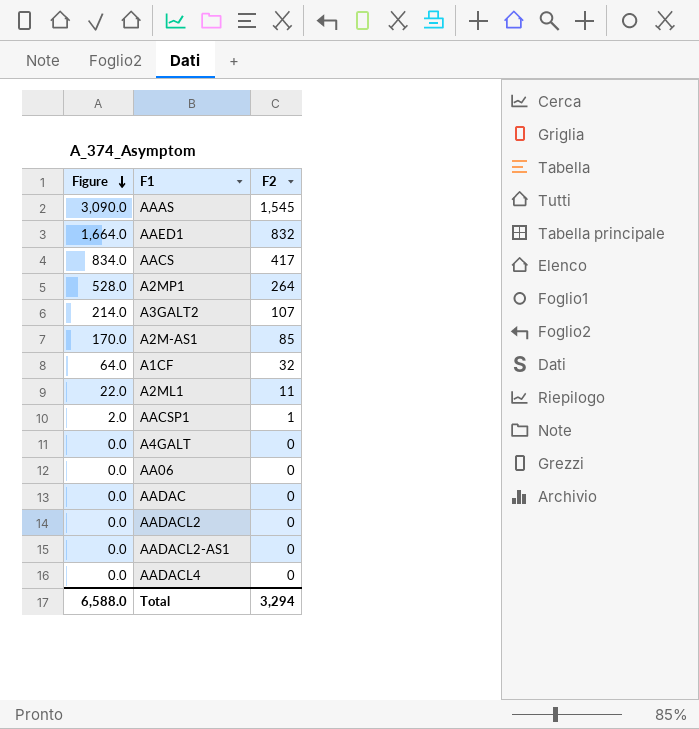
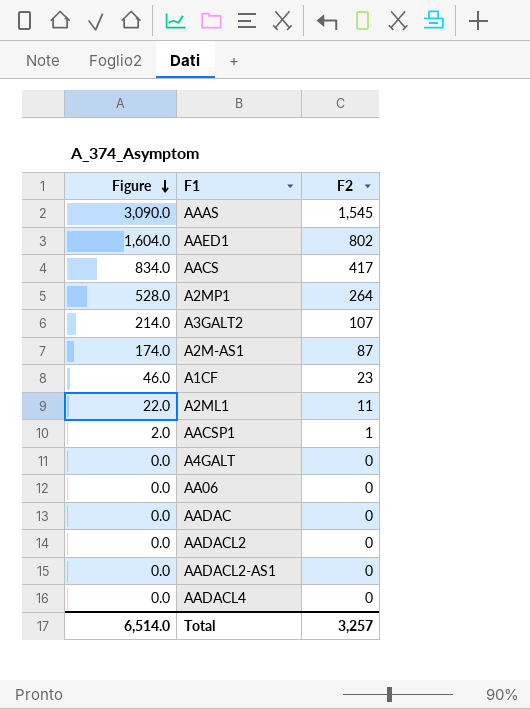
AAED1 | Figure: 1,664.0 -> 1,604.0
AAED1 | F2: 832 -> 802
A2M-AS1 | Figure: 170.0 -> 174.0
A2M-AS1 | F2: 85 -> 87
A1CF | Figure: 64.0 -> 46.0
A1CF | F2: 32 -> 23
Total | Figure: 6,588.0 -> 6,514.0
Total | F2: 3,294 -> 3,257

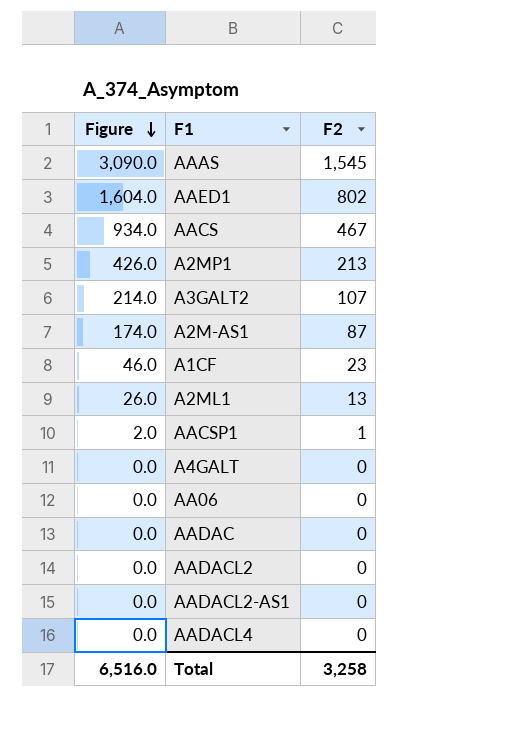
AACS | Figure: 834.0 -> 934.0
AACS | F2: 417 -> 467
A2MP1 | Figure: 528.0 -> 426.0
A2MP1 | F2: 264 -> 213
A2ML1 | Figure: 22.0 -> 26.0
A2ML1 | F2: 11 -> 13
Total | Figure: 6,514.0 -> 6,516.0
Total | F2: 3,257 -> 3,258

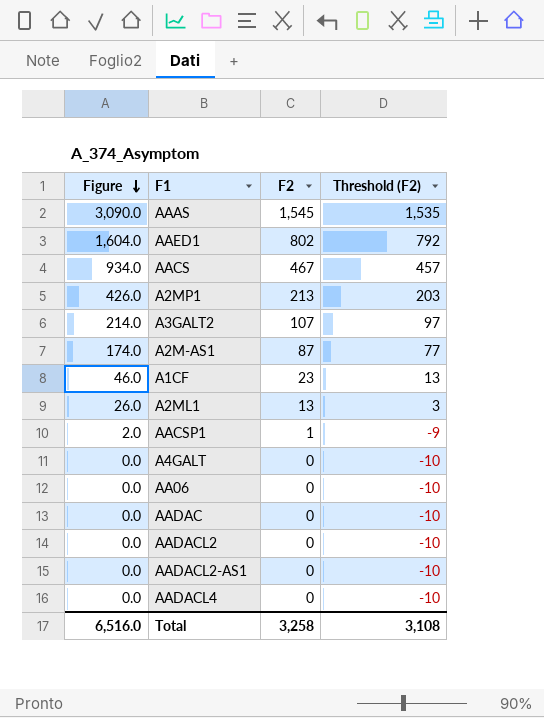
column Threshold (F2) | formula: none -> [F2] - 10

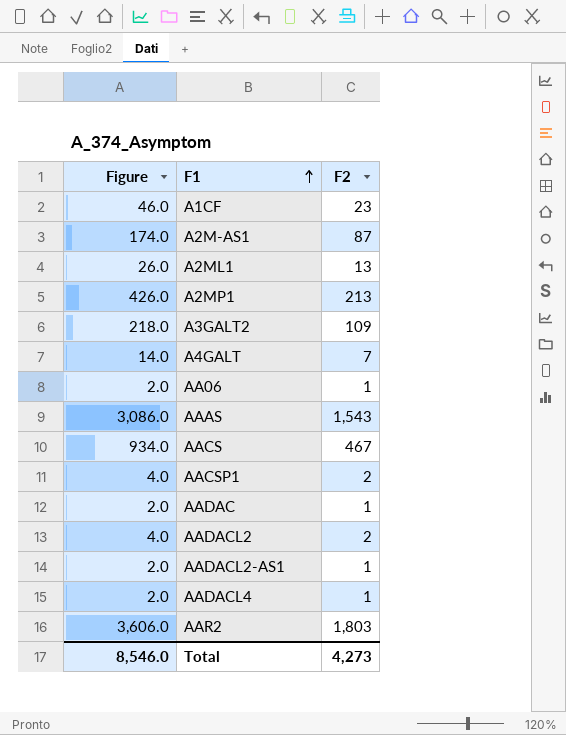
row order: Figure descending -> F1 ascending
column Threshold (F2) | formula: [F2] - 10 -> none
row AAED1: 1,604.0 | 802 | 792 -> none
A3GALT2 | Figure: 214.0 -> 218.0
A3GALT2 | F2: 107 -> 109
A4GALT | Figure: 0.0 -> 14.0
A4GALT | F2: 0 -> 7
AA06 | Figure: 0.0 -> 2.0
AA06 | F2: 0 -> 1
AAAS | Figure: 3,090.0 -> 3,086.0
AAAS | F2: 1,545 -> 1,543
AACSP1 | Figure: 2.0 -> 4.0
AACSP1 | F2: 1 -> 2
AADAC | Figure: 0.0 -> 2.0
AADAC | F2: 0 -> 1
AADACL2 | Figure: 0.0 -> 4.0
AADACL2 | F2: 0 -> 2
AADACL2-AS1 | Figure: 0.0 -> 2.0
AADACL2-AS1 | F2: 0 -> 1
AADACL4 | Figure: 0.0 -> 2.0
AADACL4 | F2: 0 -> 1
row AAR2: none -> 3,606.0 | 1,803
Total | Figure: 6,516.0 -> 8,546.0
Total | F2: 3,258 -> 4,273

